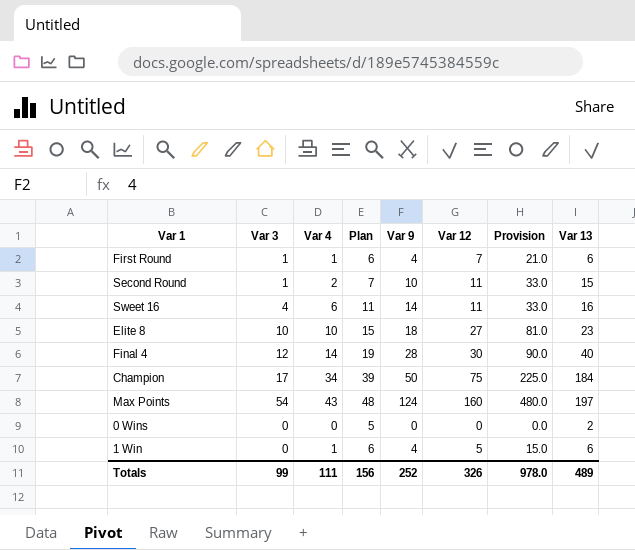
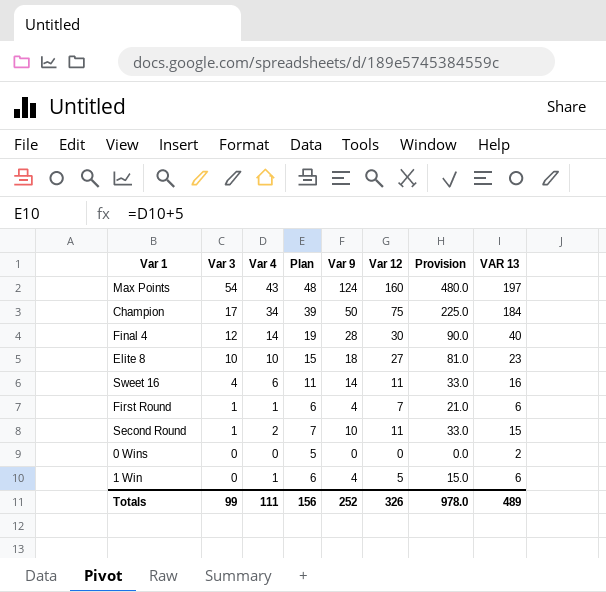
row order: none -> Var 3 descending
column name: Var 13 -> VAR 13

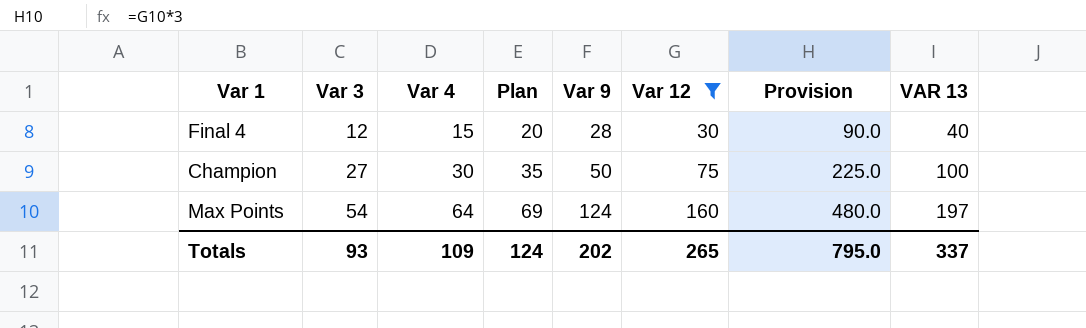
filter: none -> Var 12 >= 30
row order: Var 3 descending -> Var 3 ascending
Final 4 | Var 4: 14 -> 15
Final 4 | Plan: 19 -> 20
Champion | Var 3: 17 -> 27
Champion | Var 4: 34 -> 30
Champion | Plan: 39 -> 35
Champion | VAR 13: 184 -> 100
Max Points | Var 4: 43 -> 64
Max Points | Plan: 48 -> 69
Totals | Var 3: 99 -> 93
Totals | Var 4: 111 -> 109
Totals | Plan: 156 -> 124
Totals | Var 9: 252 -> 202
Totals | Var 12: 326 -> 265
Totals | Provision: 978.0 -> 795.0
Totals | VAR 13: 489 -> 337

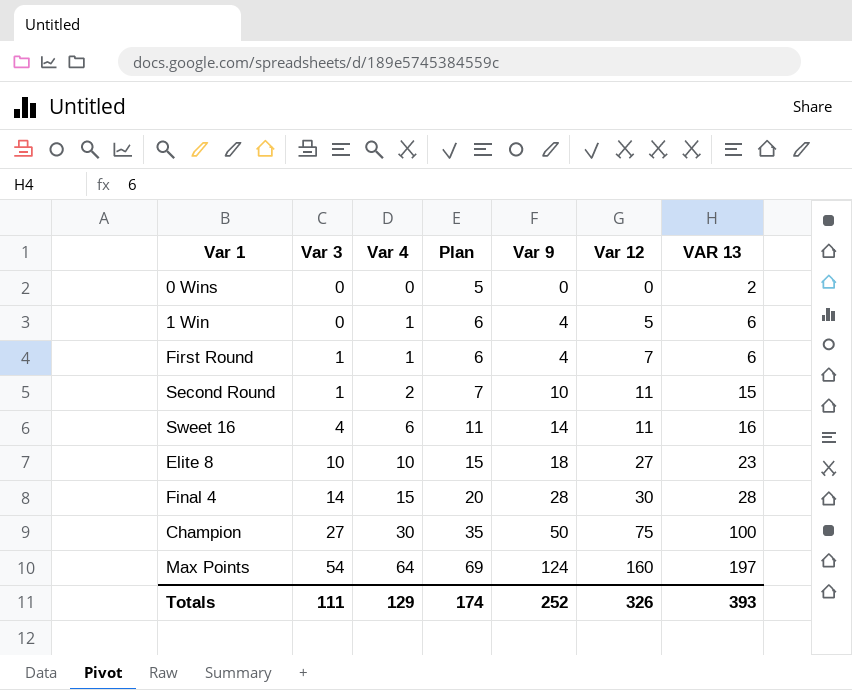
filter: Var 12 >= 30 -> none
column Provision | formula: [Var 12] * 3 -> none
Final 4 | Var 3: 12 -> 14
Final 4 | VAR 13: 40 -> 28
Totals | Var 3: 93 -> 111
Totals | Var 4: 109 -> 129
Totals | Plan: 124 -> 174
Totals | Var 9: 202 -> 252
Totals | Var 12: 265 -> 326
Totals | VAR 13: 337 -> 393

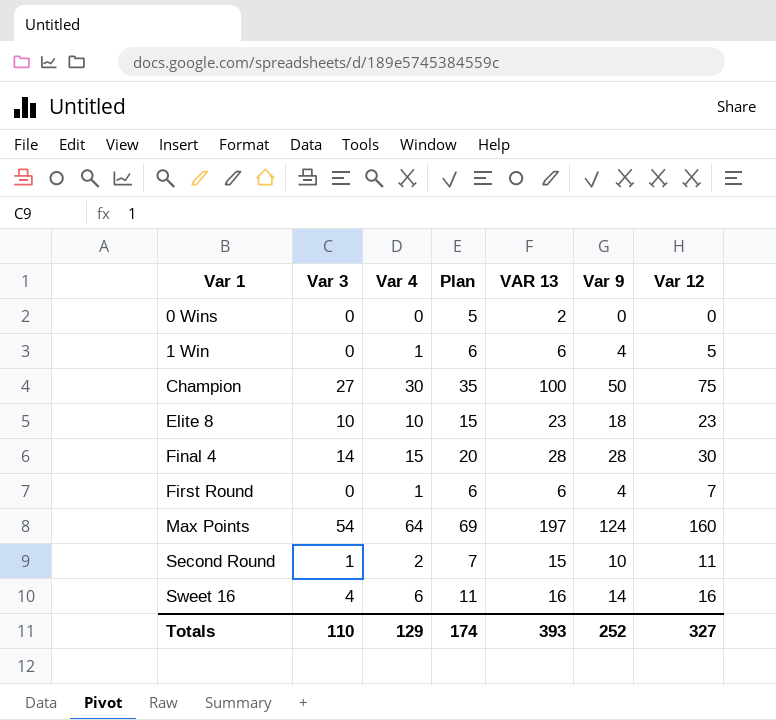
row order: Var 3 ascending -> Var 1 ascending
column VAR 13 | position: 7 -> 5
Elite 8 | Var 12: 27 -> 23
First Round | Var 3: 1 -> 0
Sweet 16 | Var 12: 11 -> 16
Totals | Var 3: 111 -> 110
Totals | Var 12: 326 -> 327

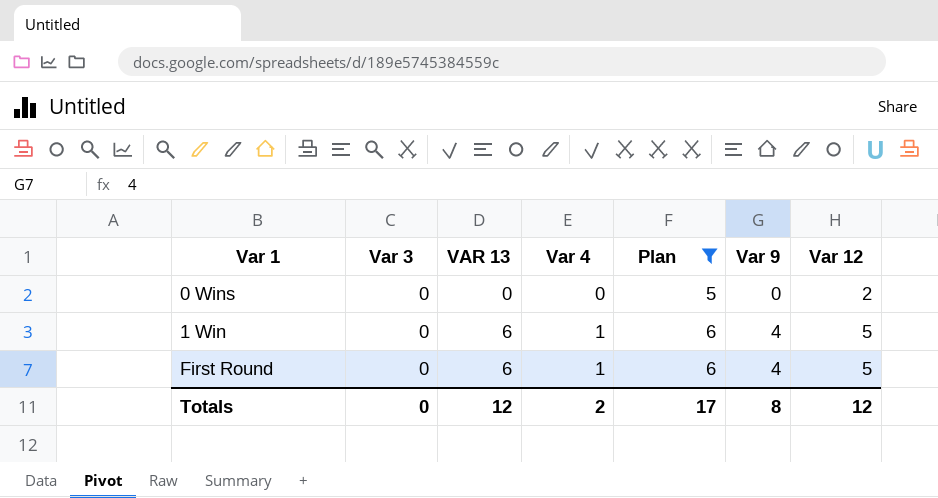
filter: none -> Plan <= 6
column VAR 13 | position: 5 -> 3
0 Wins | VAR 13: 2 -> 0
0 Wins | Var 12: 0 -> 2
First Round | Var 12: 7 -> 5
Totals | Var 3: 110 -> 0
Totals | VAR 13: 393 -> 12
Totals | Var 4: 129 -> 2
Totals | Plan: 174 -> 17
Totals | Var 9: 252 -> 8
Totals | Var 12: 327 -> 12

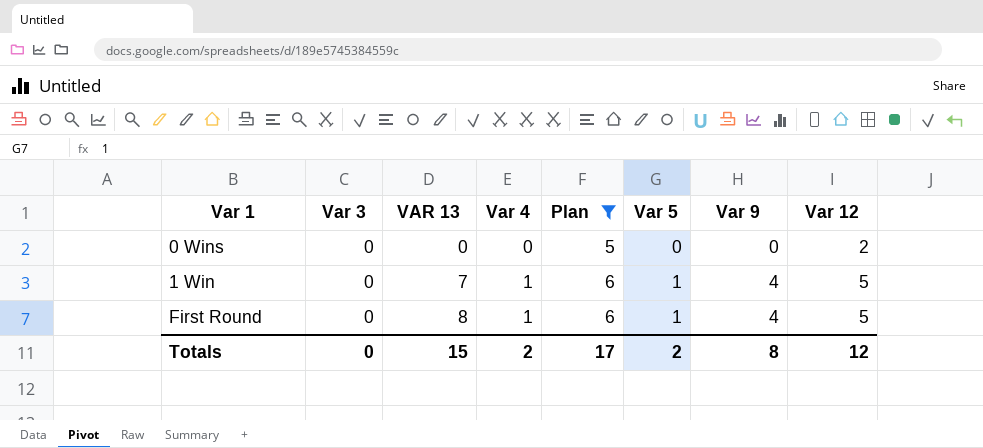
column Var 5 | position: none -> 6
1 Win | VAR 13: 6 -> 7
First Round | VAR 13: 6 -> 8
Totals | VAR 13: 12 -> 15

